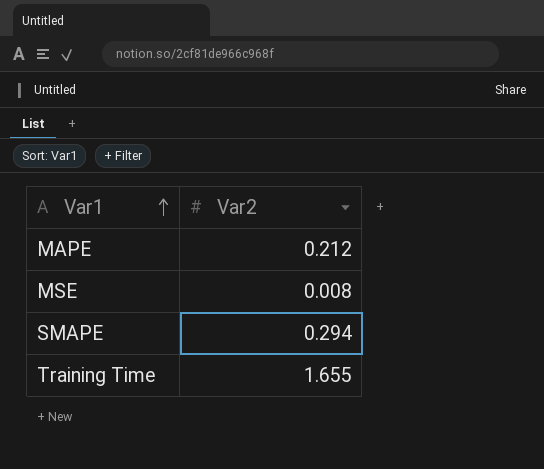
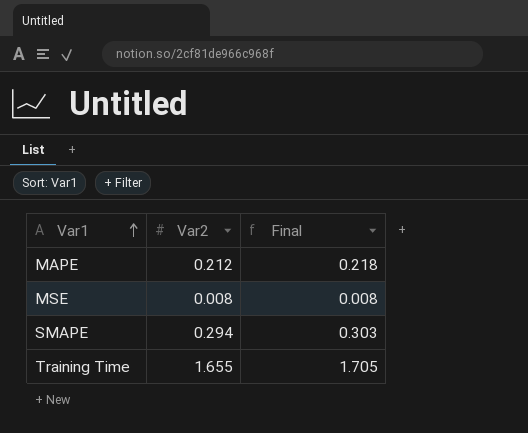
column Final | formula: none -> [Var2] * 1.03

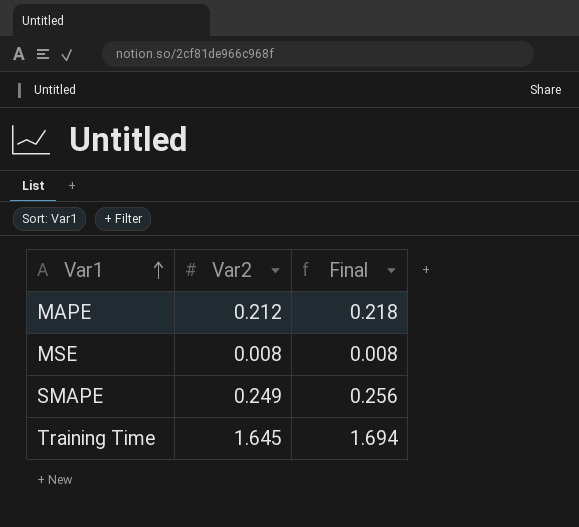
SMAPE | Var2: 0.294 -> 0.249
SMAPE | Final: 0.303 -> 0.256
Training Time | Var2: 1.655 -> 1.645
Training Time | Final: 1.705 -> 1.694

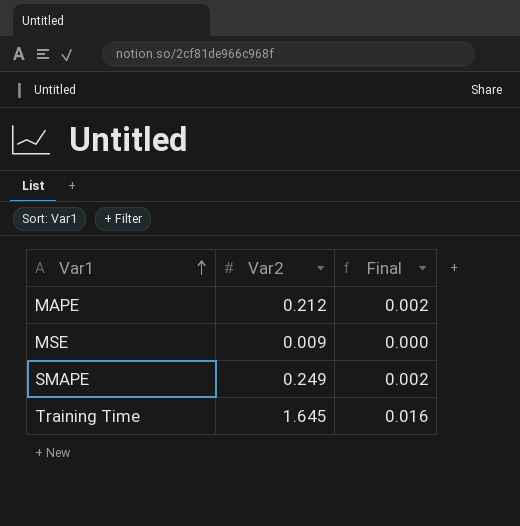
column Final | formula: [Var2] * 1.03 -> [Var2] * 0.01
MSE | Var2: 0.008 -> 0.009

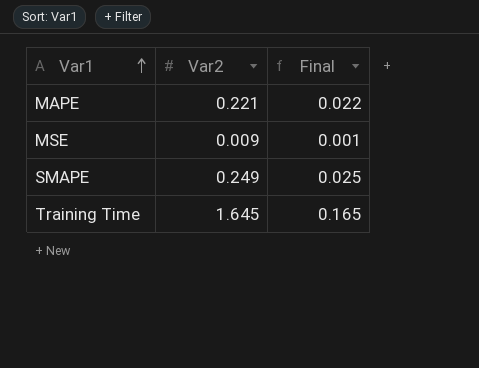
column Final | formula: [Var2] * 0.01 -> [Var2] * 0.1
MAPE | Var2: 0.212 -> 0.221

